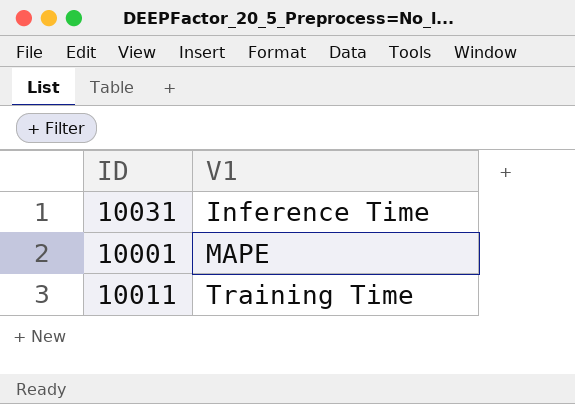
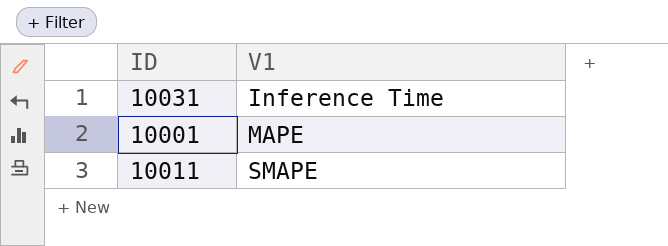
10011 | V1: Training Time -> SMAPE

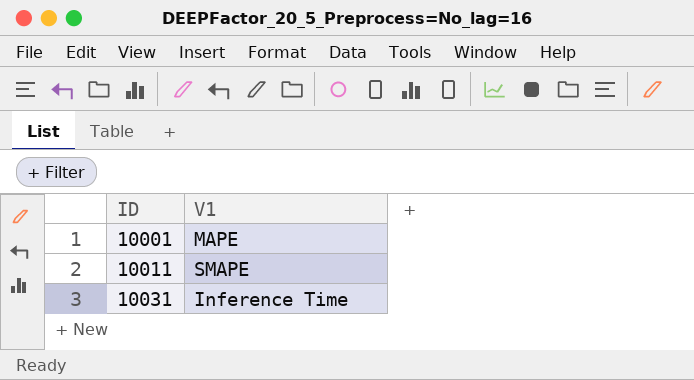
row order: V1 ascending -> ID ascending

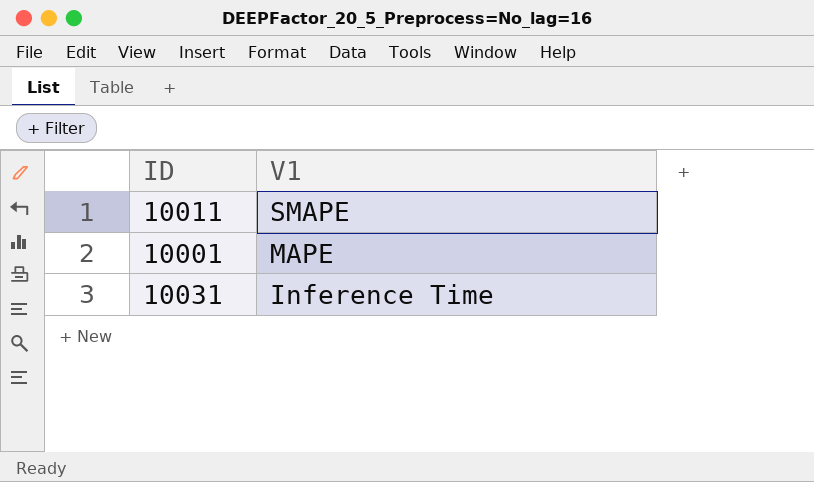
row order: ID ascending -> V1 descending

